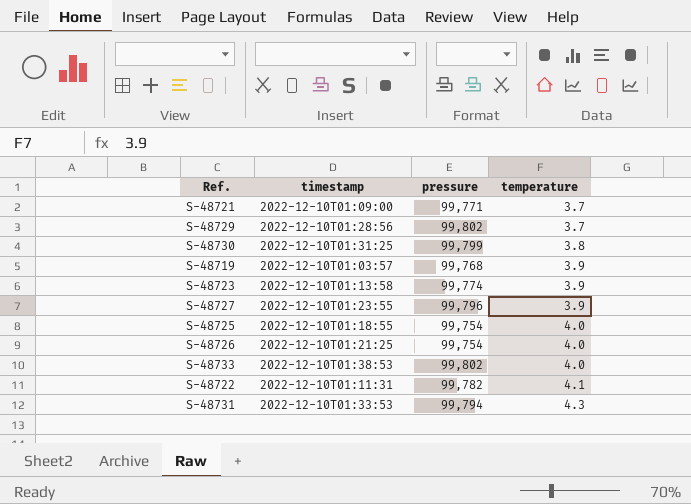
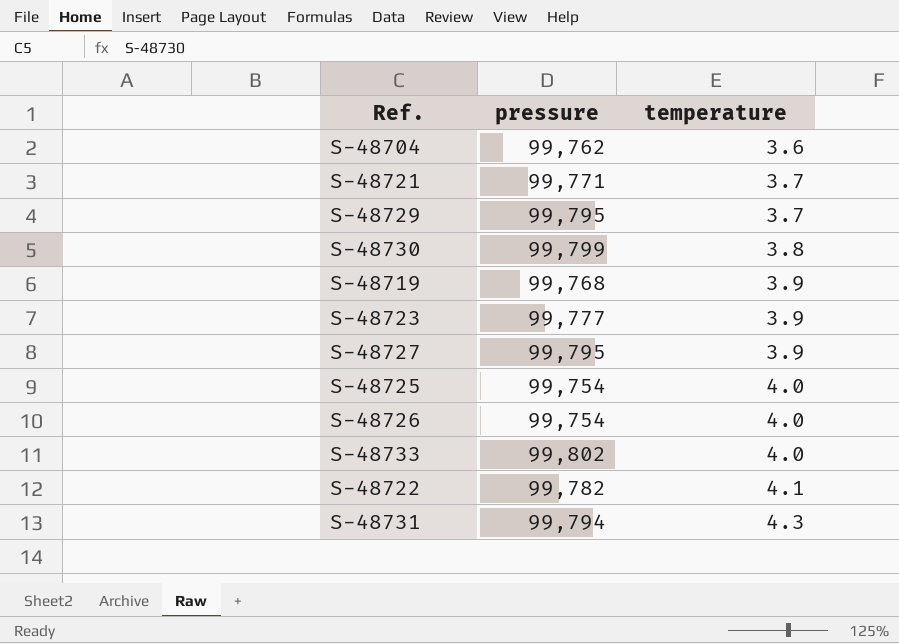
column timestamp | position: 2 -> none
row S-48704: none -> 99,762 | 3.6
S-48729 | pressure: 99,802 -> 99,795
S-48723 | pressure: 99,774 -> 99,777
S-48727 | pressure: 99,796 -> 99,795

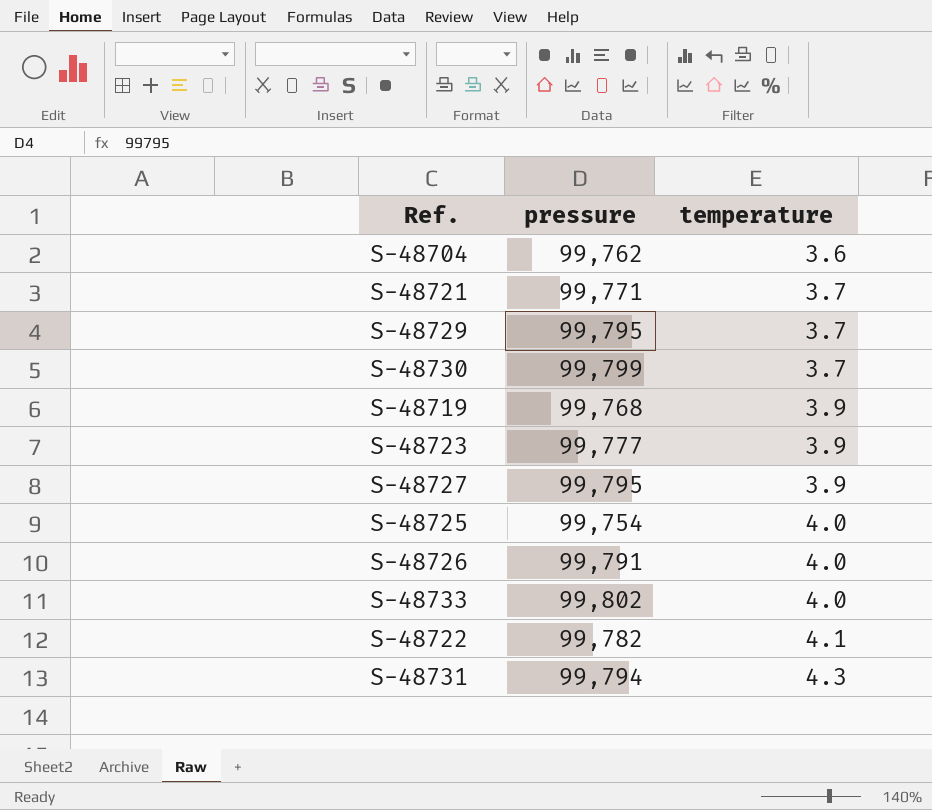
S-48730 | temperature: 3.8 -> 3.7
S-48726 | pressure: 99,754 -> 99,791

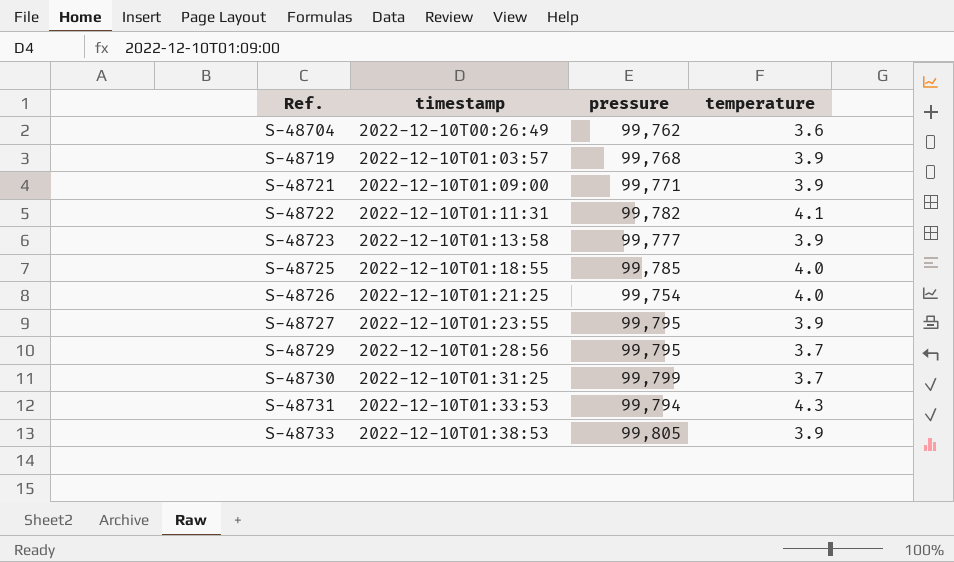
row order: temperature ascending -> Ref. ascending
column timestamp | position: none -> 2
S-48721 | temperature: 3.7 -> 3.9
S-48725 | pressure: 99,754 -> 99,785
S-48726 | pressure: 99,791 -> 99,754
S-48733 | pressure: 99,802 -> 99,805
S-48733 | temperature: 4.0 -> 3.9

